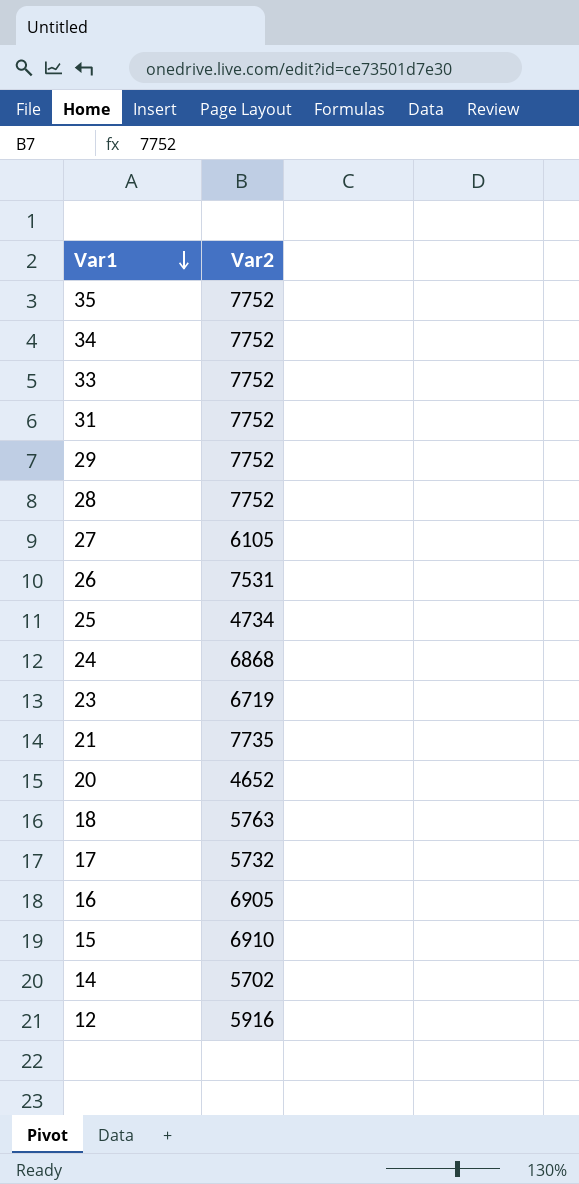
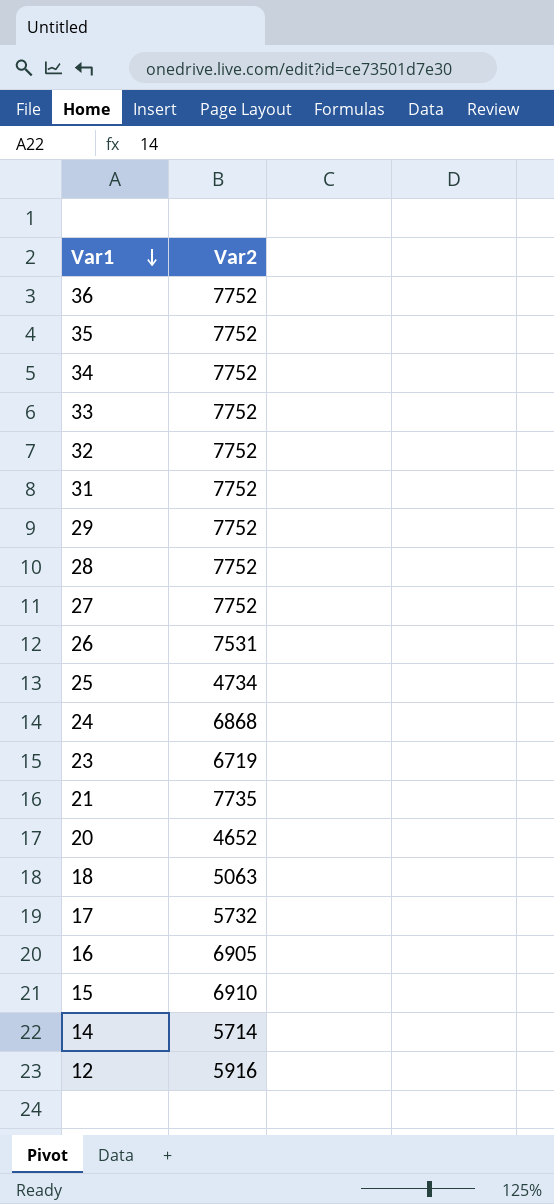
row 36: none -> 7752
row 32: none -> 7752
27 | Var2: 6105 -> 7752
18 | Var2: 5763 -> 5063
14 | Var2: 5702 -> 5714

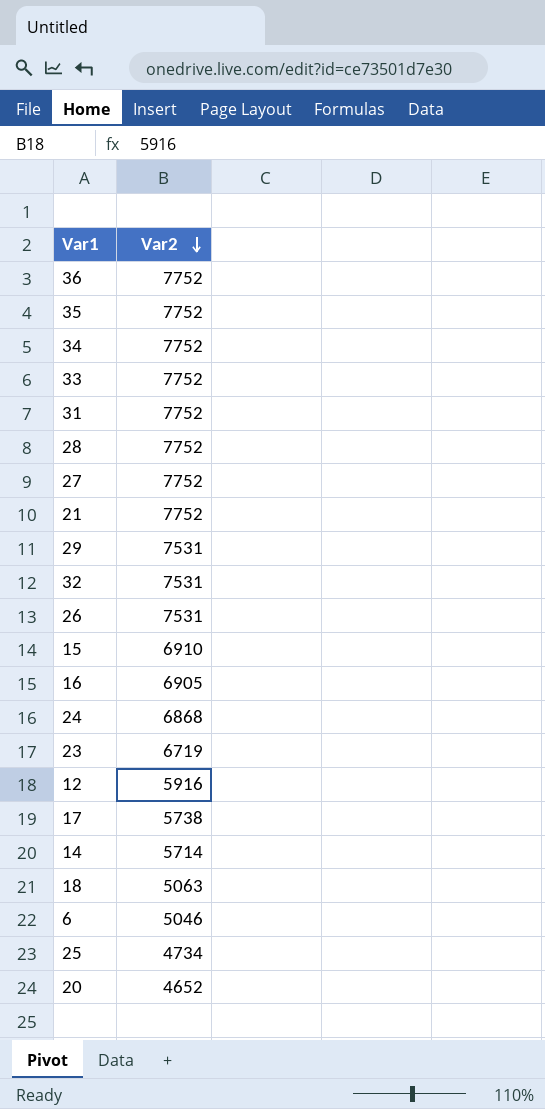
row order: Var1 descending -> Var2 descending
21 | Var2: 7735 -> 7752
29 | Var2: 7752 -> 7531
32 | Var2: 7752 -> 7531
17 | Var2: 5732 -> 5738
row 6: none -> 5046

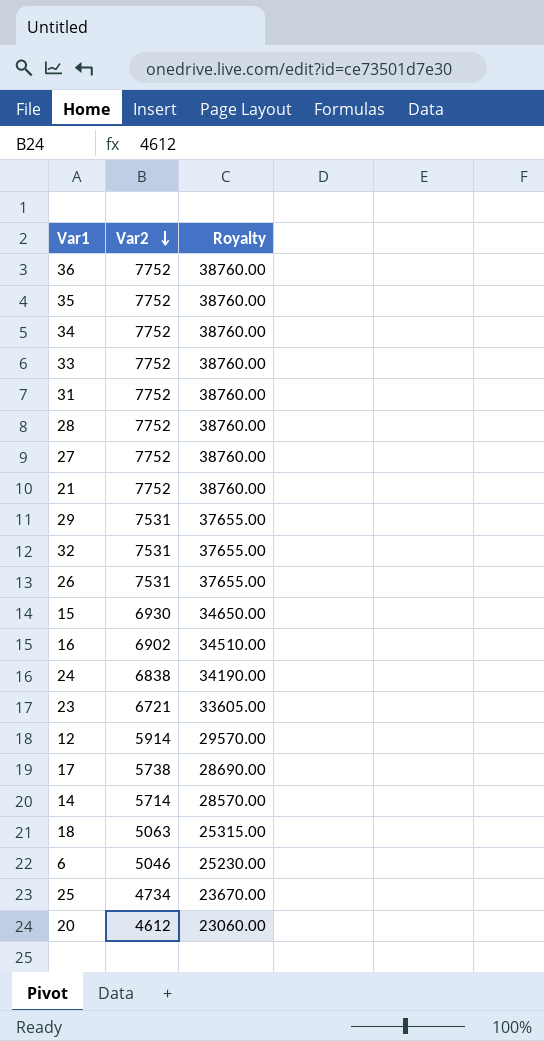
column Royalty | formula: none -> [Var2] * 5
15 | Var2: 6910 -> 6930
16 | Var2: 6905 -> 6902
24 | Var2: 6868 -> 6838
23 | Var2: 6719 -> 6721
12 | Var2: 5916 -> 5914
20 | Var2: 4652 -> 4612

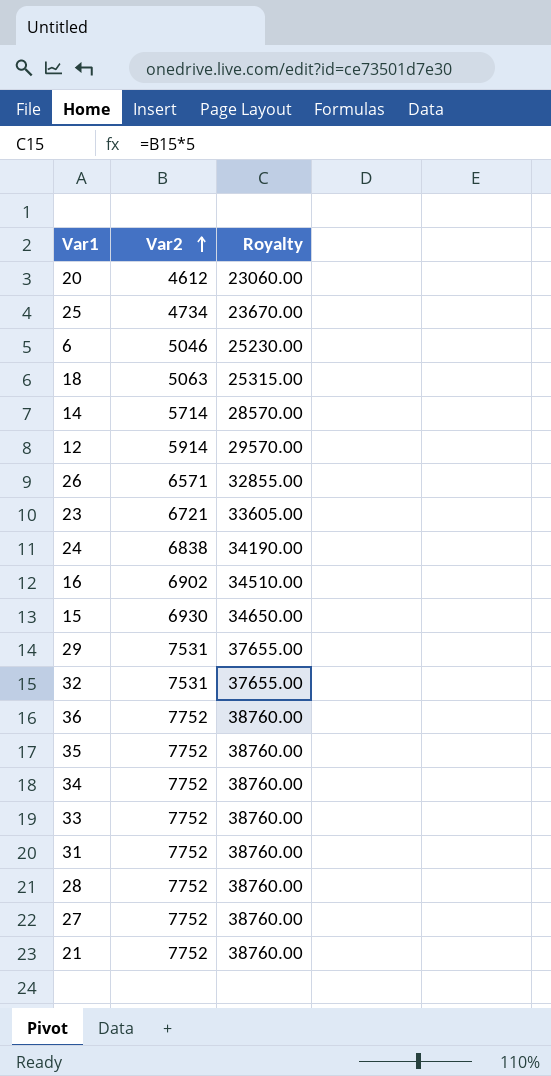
row order: Var2 descending -> Var2 ascending
row 17: 5738 | 28690.00 -> none
26 | Var2: 7531 -> 6571
26 | Royalty: 37655.00 -> 32855.00

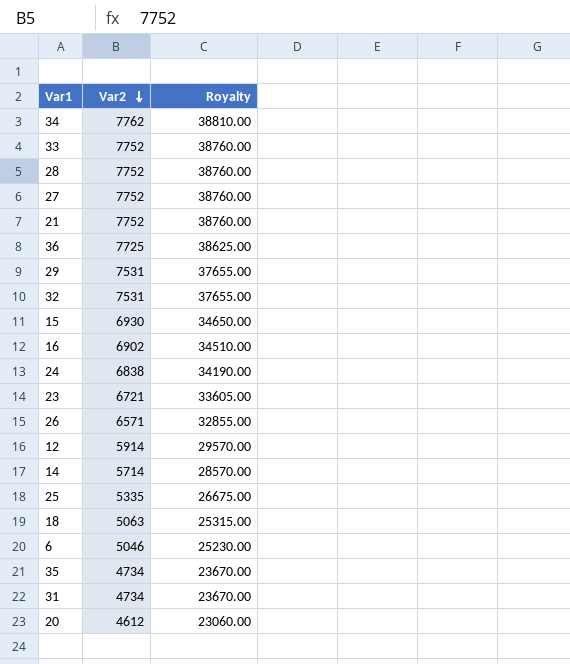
row order: Var2 ascending -> Var2 descending
34 | Var2: 7752 -> 7762
34 | Royalty: 38760.00 -> 38810.00
36 | Var2: 7752 -> 7725
36 | Royalty: 38760.00 -> 38625.00
25 | Var2: 4734 -> 5335
25 | Royalty: 23670.00 -> 26675.00
35 | Var2: 7752 -> 4734
35 | Royalty: 38760.00 -> 23670.00
31 | Var2: 7752 -> 4734
31 | Royalty: 38760.00 -> 23670.00

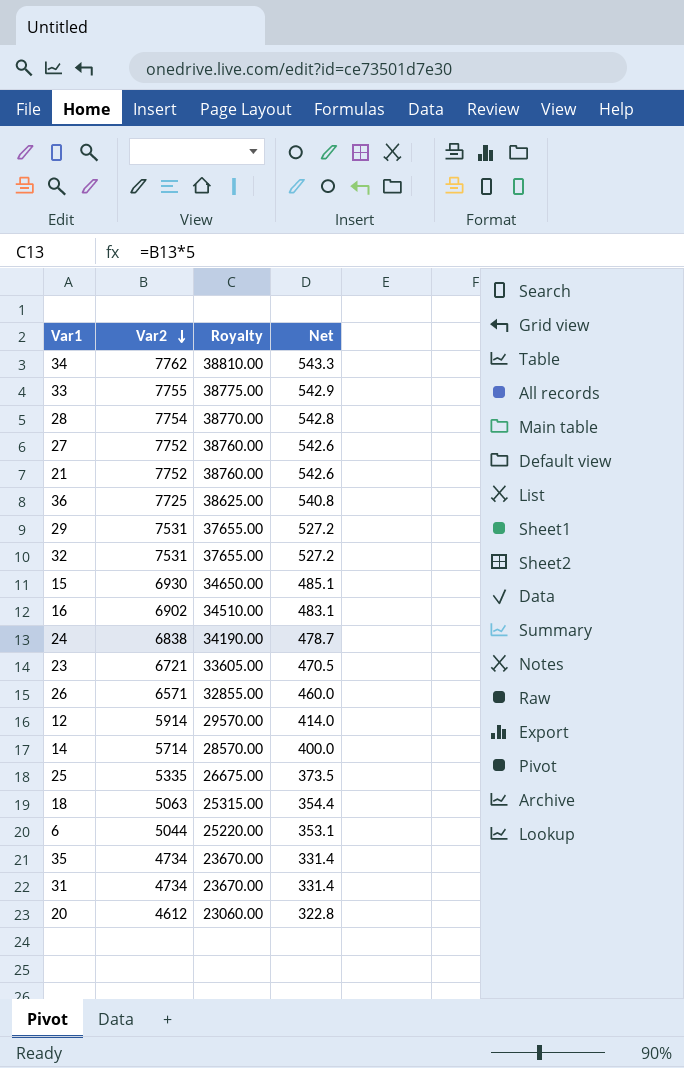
column Net | formula: none -> [Var2] * 0.07
33 | Var2: 7752 -> 7755
33 | Royalty: 38760.00 -> 38775.00
28 | Var2: 7752 -> 7754
28 | Royalty: 38760.00 -> 38770.00
6 | Var2: 5046 -> 5044
6 | Royalty: 25230.00 -> 25220.00

